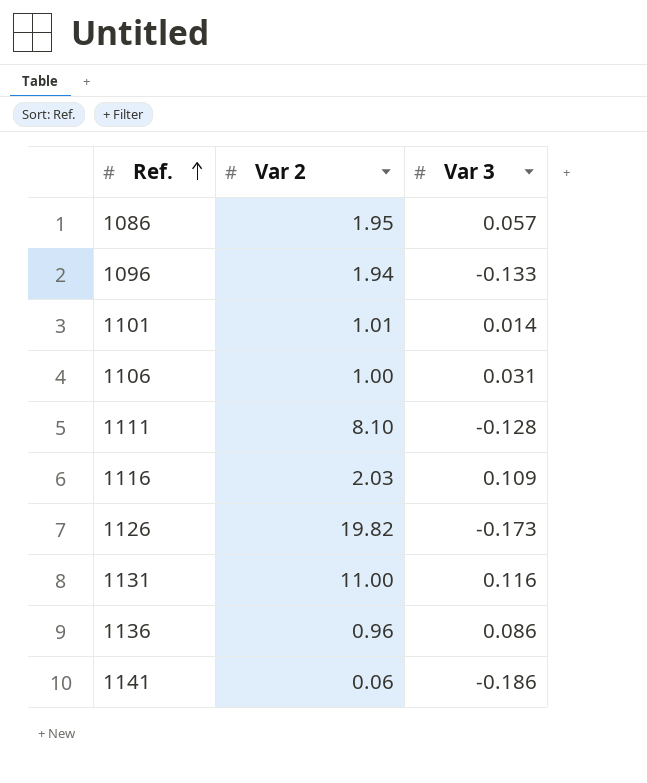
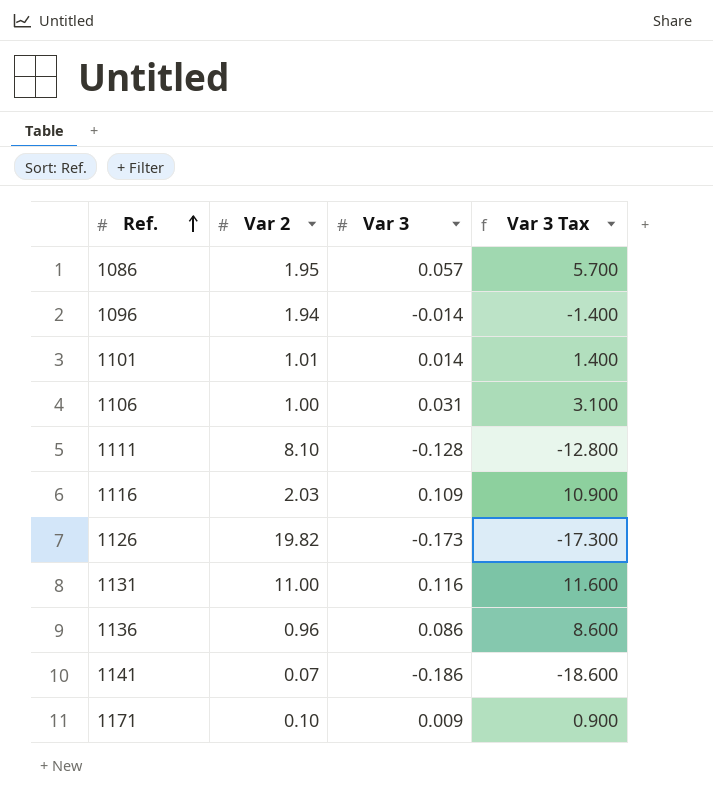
column Var 3 Tax | formula: none -> [Var 3] * 100
1096 | Var 3: -0.133 -> -0.014
1141 | Var 2: 0.06 -> 0.07
row 1171: none -> 0.10 | 0.009 | 0.900

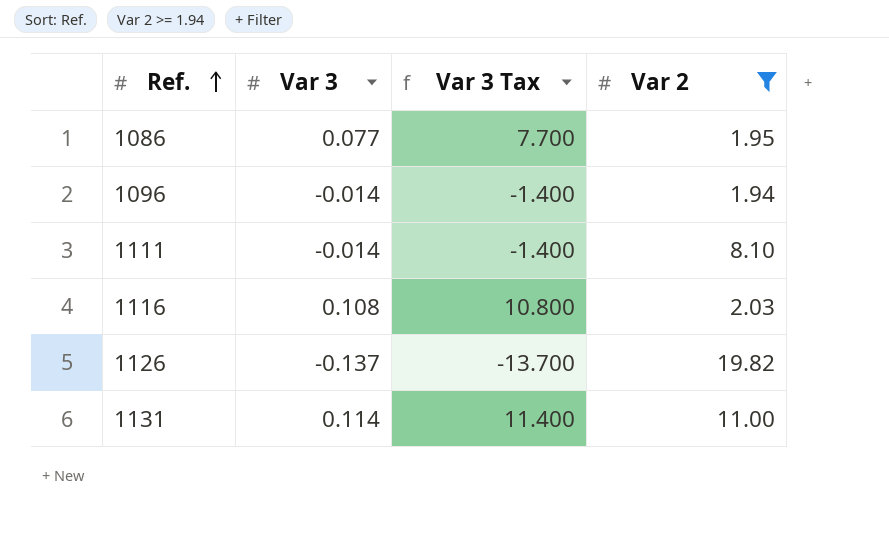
filter: none -> Var 2 >= 1.94
column Var 2 | position: 2 -> 4
1086 | Var 3: 0.057 -> 0.077
1086 | Var 3 Tax: 5.700 -> 7.700
1111 | Var 3: -0.128 -> -0.014
1111 | Var 3 Tax: -12.800 -> -1.400
1116 | Var 3: 0.109 -> 0.108
1116 | Var 3 Tax: 10.900 -> 10.800
1126 | Var 3: -0.173 -> -0.137
1126 | Var 3 Tax: -17.300 -> -13.700
1131 | Var 3: 0.116 -> 0.114
1131 | Var 3 Tax: 11.600 -> 11.400

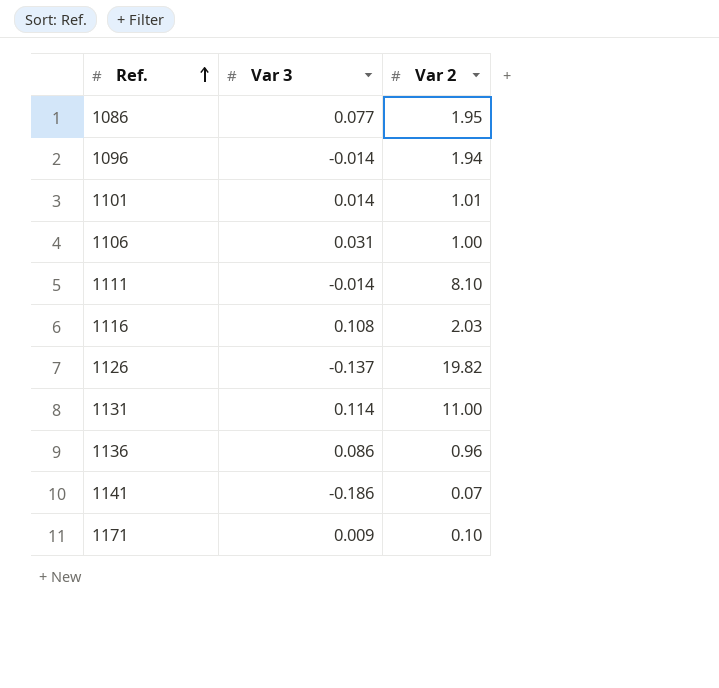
filter: Var 2 >= 1.94 -> none
column Var 3 Tax | formula: [Var 3] * 100 -> none

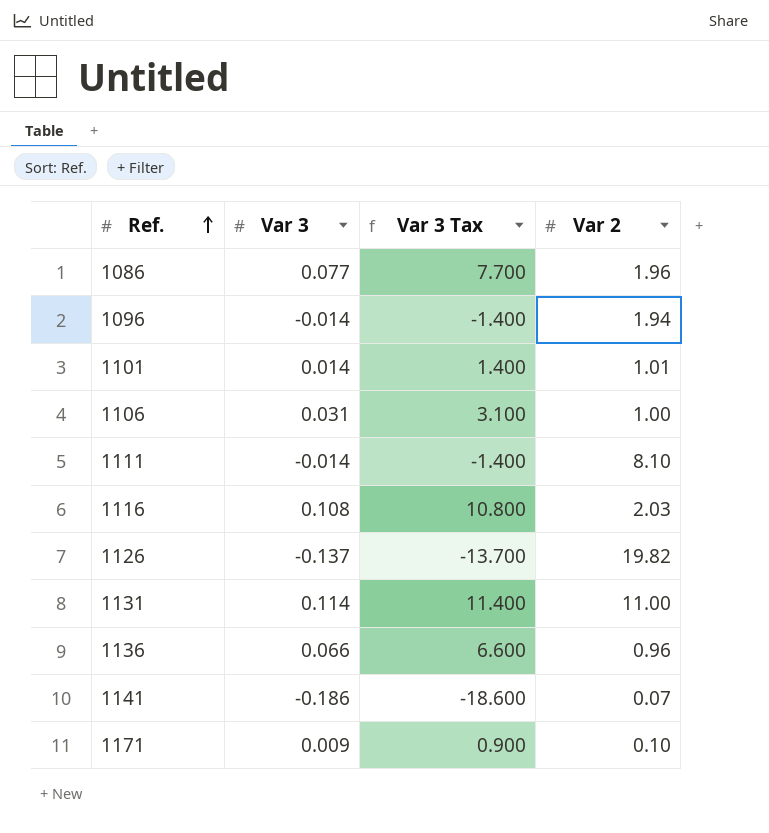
column Var 3 Tax | formula: none -> [Var 3] * 100
1086 | Var 2: 1.95 -> 1.96
1136 | Var 3: 0.086 -> 0.066

